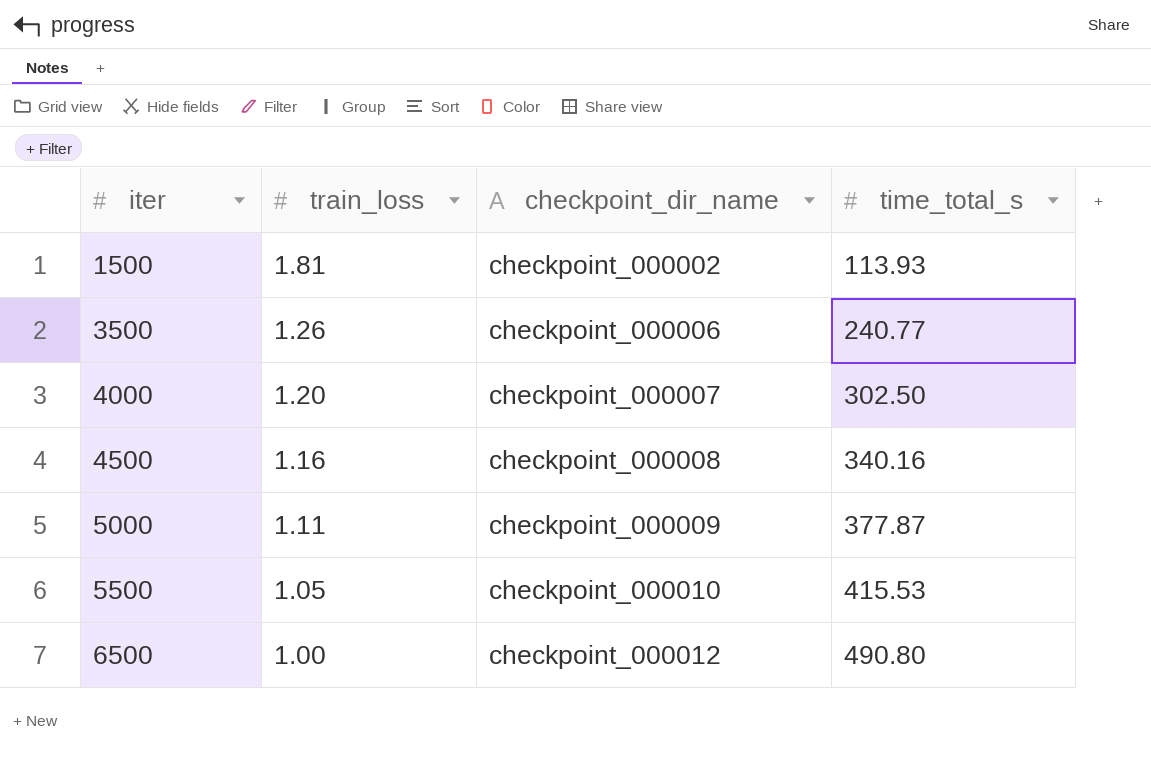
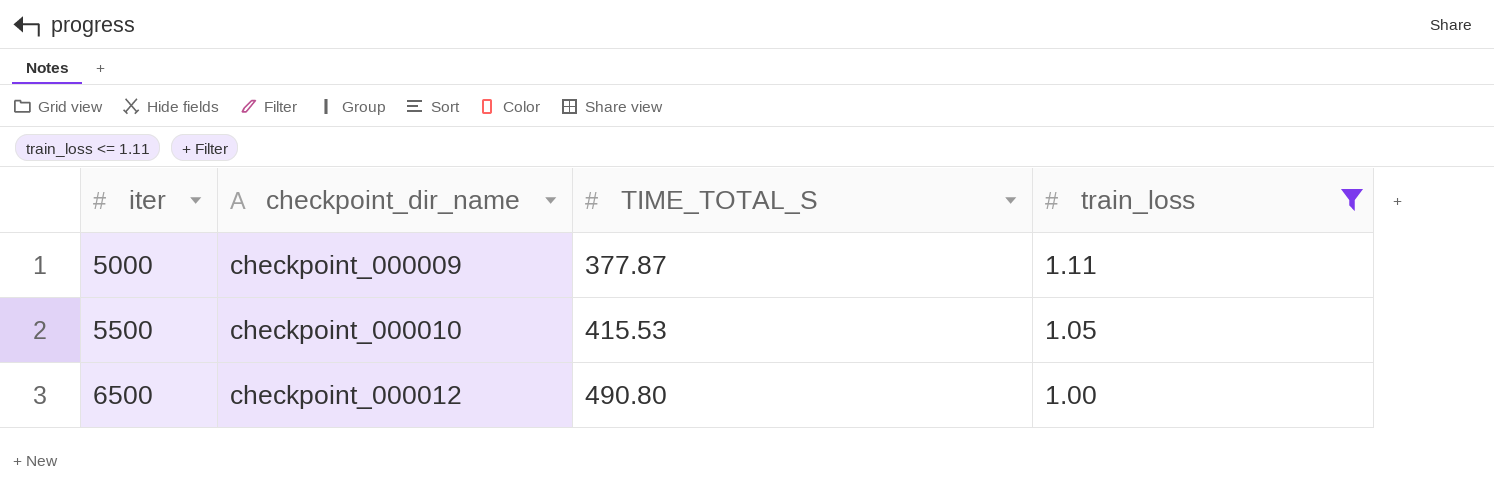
filter: none -> train_loss <= 1.11
column name: time_total_s -> TIME_TOTAL_S
column train_loss | position: 2 -> 4

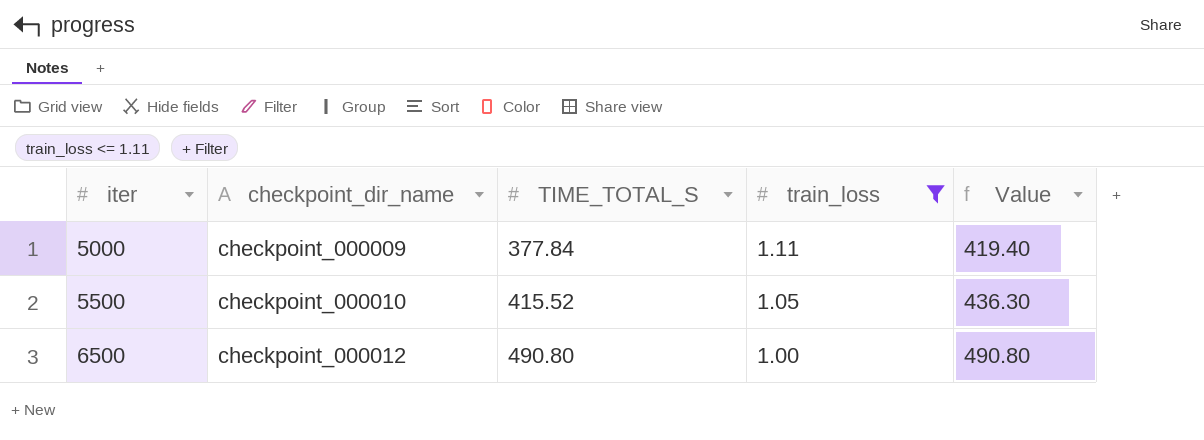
column Value | formula: none -> [TIME_TOTAL_S] * [train_loss]
5000 | TIME_TOTAL_S: 377.87 -> 377.84
5500 | TIME_TOTAL_S: 415.53 -> 415.52

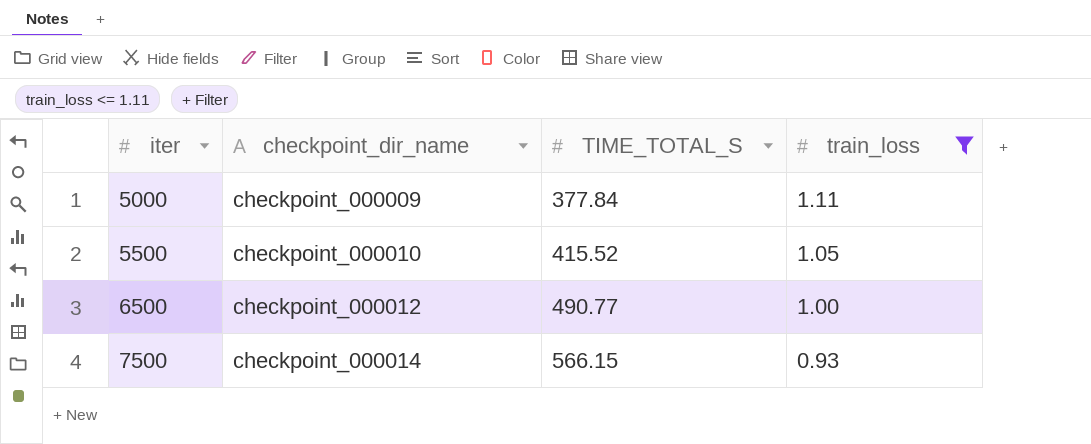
column Value | formula: [TIME_TOTAL_S] * [train_loss] -> none
6500 | TIME_TOTAL_S: 490.80 -> 490.77
row 7500: none -> checkpoint_000014 | 566.15 | 0.93

